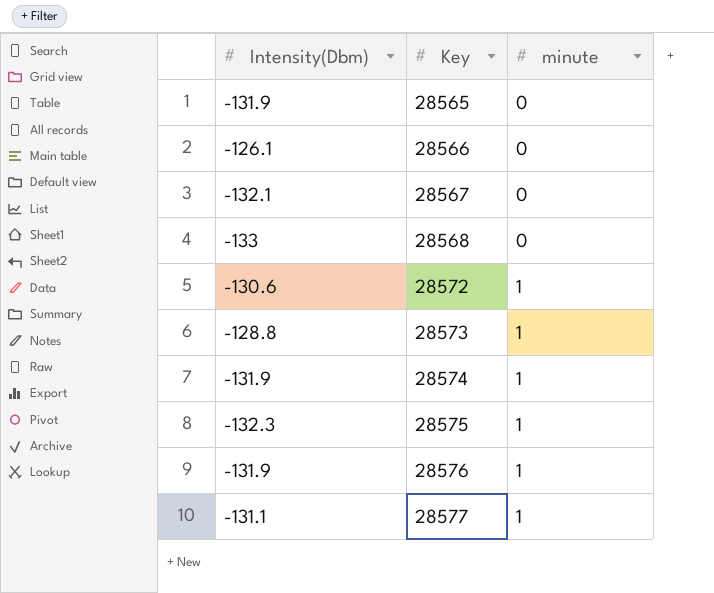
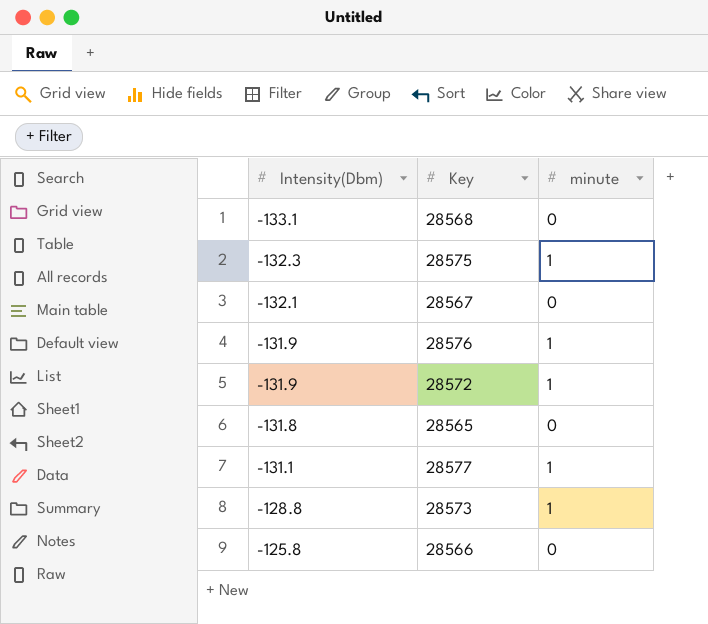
row order: Key ascending -> Intensity(Dbm) ascending
row 28574: -131.9 | 1 -> none
28568 | Intensity(Dbm): -133 -> -133.1
28572 | Intensity(Dbm): -130.6 -> -131.9
28565 | Intensity(Dbm): -131.9 -> -131.8
28566 | Intensity(Dbm): -126.1 -> -125.8

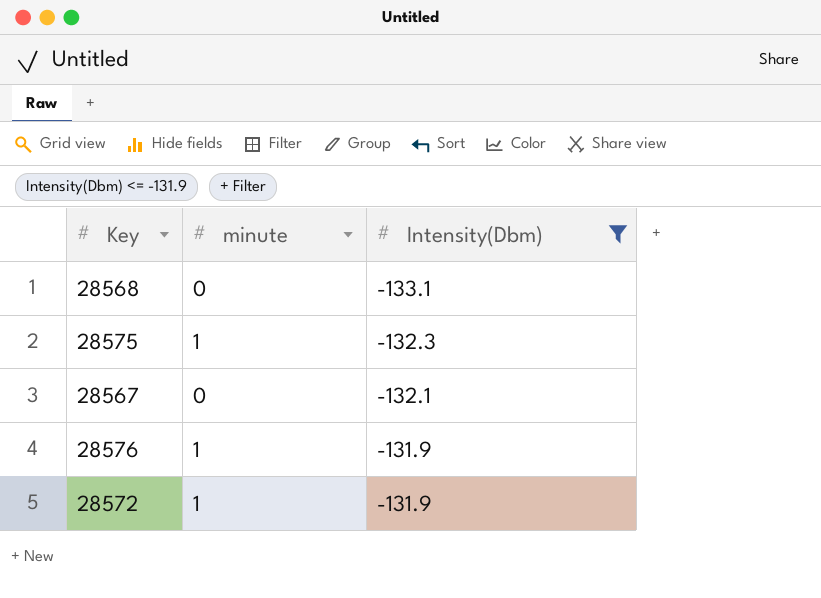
filter: none -> Intensity(Dbm) <= -131.9
column Intensity(Dbm) | position: 1 -> 3

